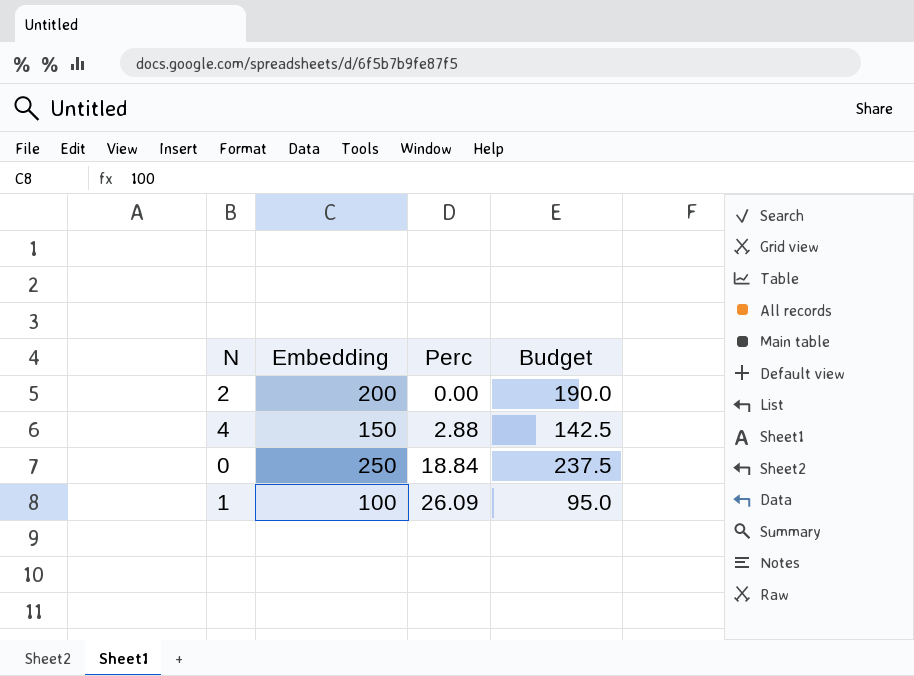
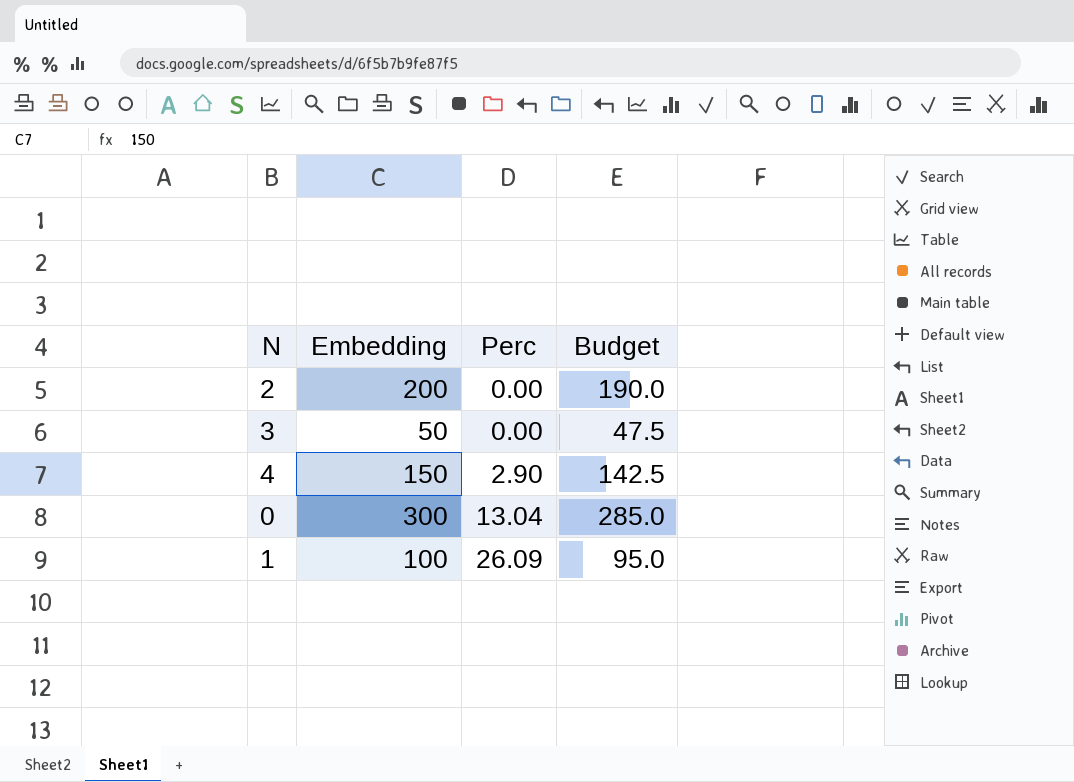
row 3: none -> 50 | 0.00 | 47.5
4 | Perc: 2.88 -> 2.90
0 | Embedding: 250 -> 300
0 | Perc: 18.84 -> 13.04
0 | Budget: 237.5 -> 285.0

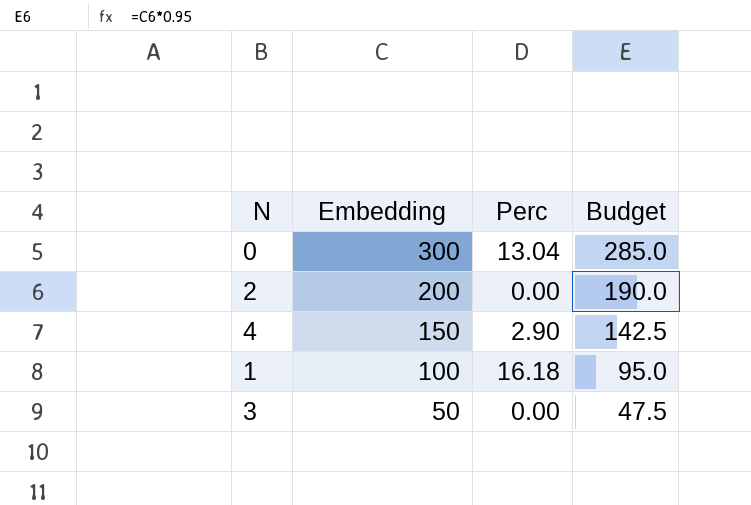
row order: Perc ascending -> Embedding descending
1 | Perc: 26.09 -> 16.18

